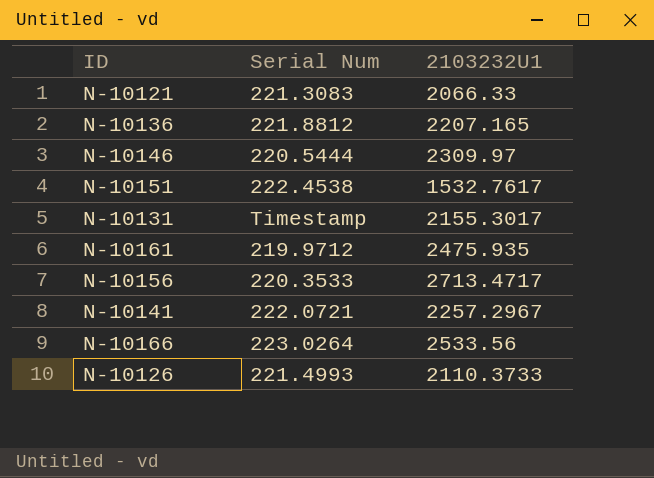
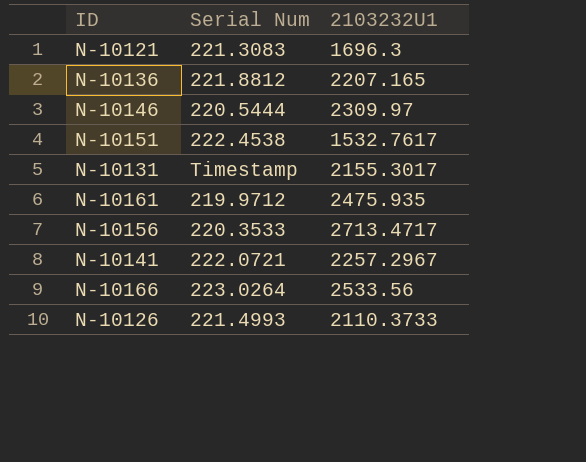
N-10121 | 2103232U1: 2066.33 -> 1696.3

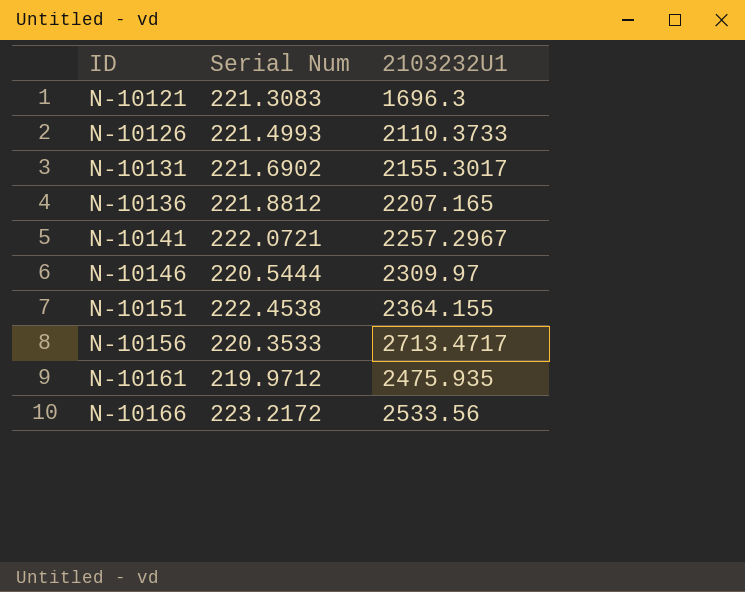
row order: none -> ID ascending
N-10131 | Serial Num: Timestamp -> 221.6902
N-10151 | 2103232U1: 1532.7617 -> 2364.155
N-10166 | Serial Num: 223.0264 -> 223.2172

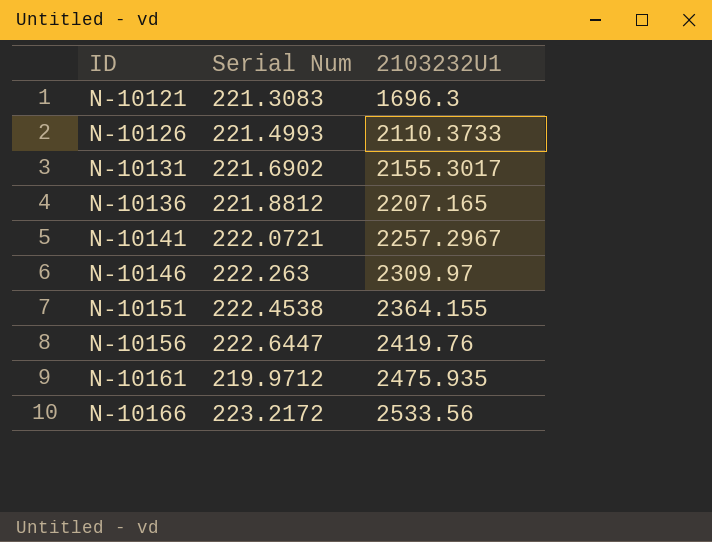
N-10146 | Serial Num: 220.5444 -> 222.263
N-10156 | Serial Num: 220.3533 -> 222.6447
N-10156 | 2103232U1: 2713.4717 -> 2419.76

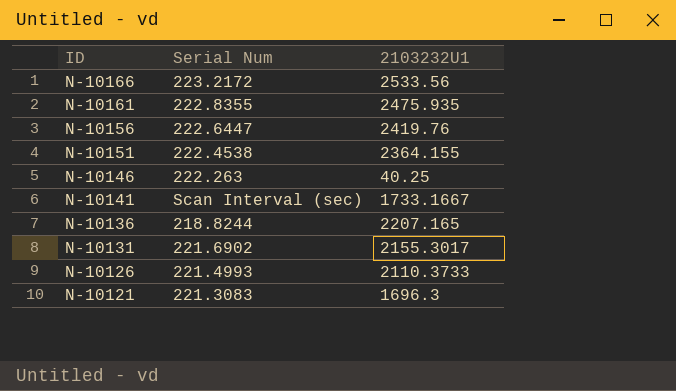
row order: ID ascending -> ID descending
N-10161 | Serial Num: 219.9712 -> 222.8355
N-10146 | 2103232U1: 2309.97 -> 40.25
N-10141 | Serial Num: 222.0721 -> Scan Interval (sec)
N-10141 | 2103232U1: 2257.2967 -> 1733.1667
N-10136 | Serial Num: 221.8812 -> 218.8244

